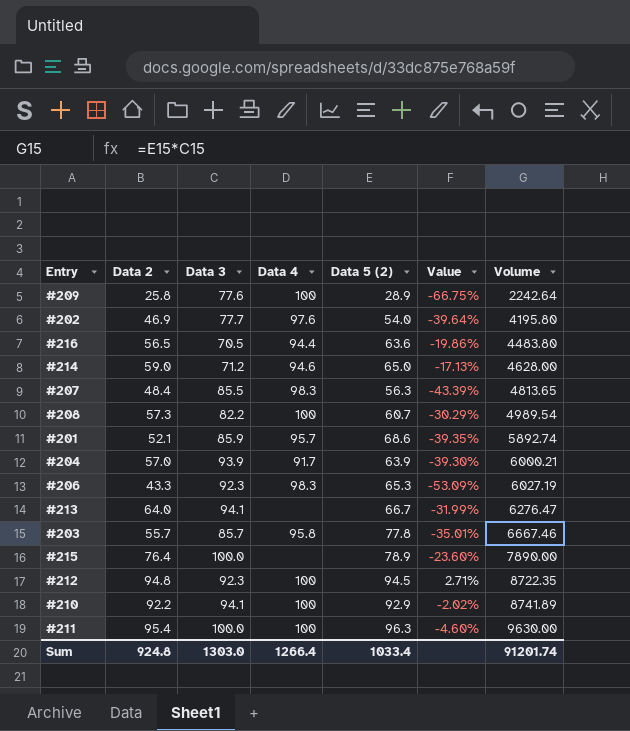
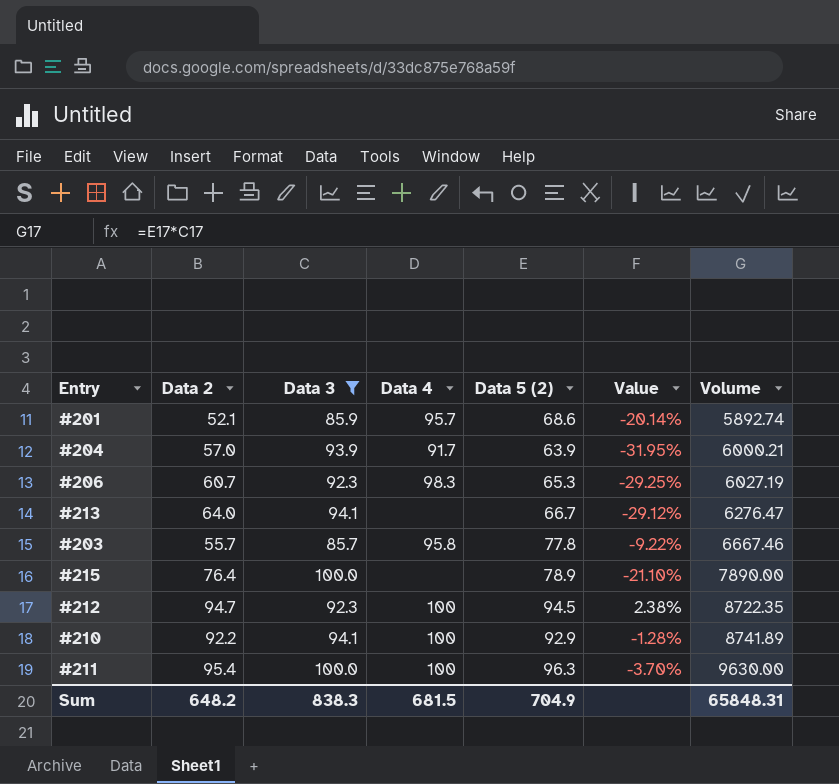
filter: none -> Data 3 >= 85.7
column Value | formula: ([Data 2] - [Data 3]) / [Data 3] -> ([Data 5 (2)] - [Data 3]) / [Data 3]
#206 | Data 2: 43.3 -> 60.7
#212 | Data 2: 94.8 -> 94.7
Sum | Data 2: 924.8 -> 648.2
Sum | Data 3: 1303.0 -> 838.3
Sum | Data 4: 1266.4 -> 681.5
Sum | Data 5 (2): 1033.4 -> 704.9
Sum | Volume: 91201.74 -> 65848.31

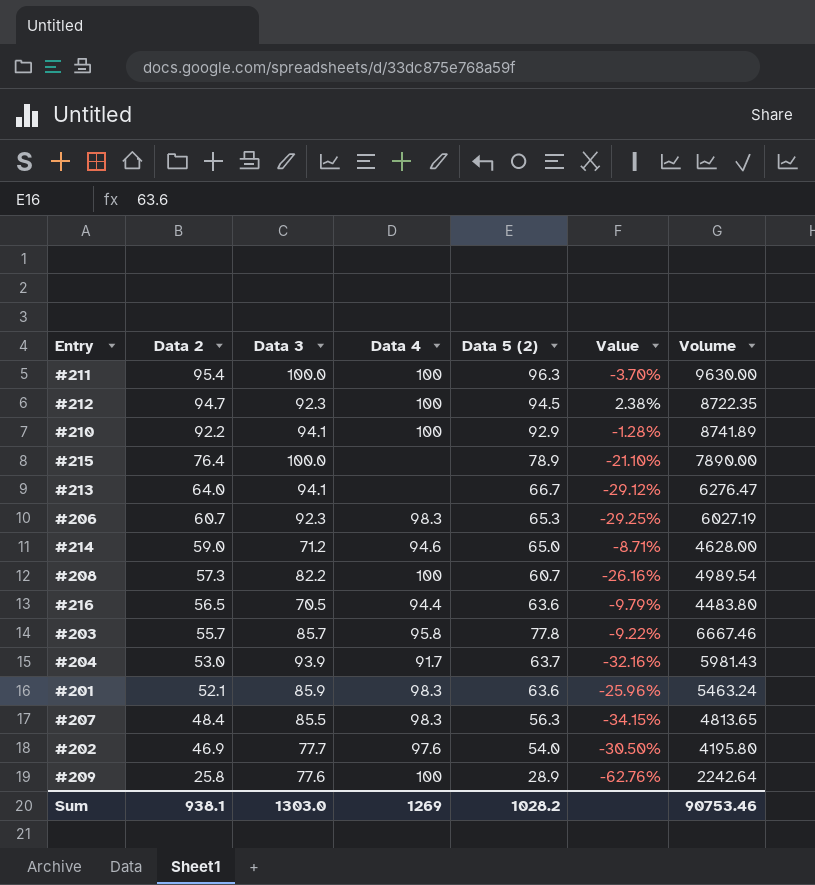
filter: Data 3 >= 85.7 -> none
row order: Volume ascending -> Data 2 descending
#204 | Data 2: 57.0 -> 53.0
#204 | Data 5 (2): 63.9 -> 63.7
#204 | Value: -31.95% -> -32.16%
#204 | Volume: 6000.21 -> 5981.43
#201 | Data 4: 95.7 -> 98.3
#201 | Data 5 (2): 68.6 -> 63.6
#201 | Value: -20.14% -> -25.96%
#201 | Volume: 5892.74 -> 5463.24
Sum | Data 2: 648.2 -> 938.1
Sum | Data 3: 838.3 -> 1303.0
Sum | Data 4: 681.5 -> 1269
Sum | Data 5 (2): 704.9 -> 1028.2
Sum | Volume: 65848.31 -> 90753.46

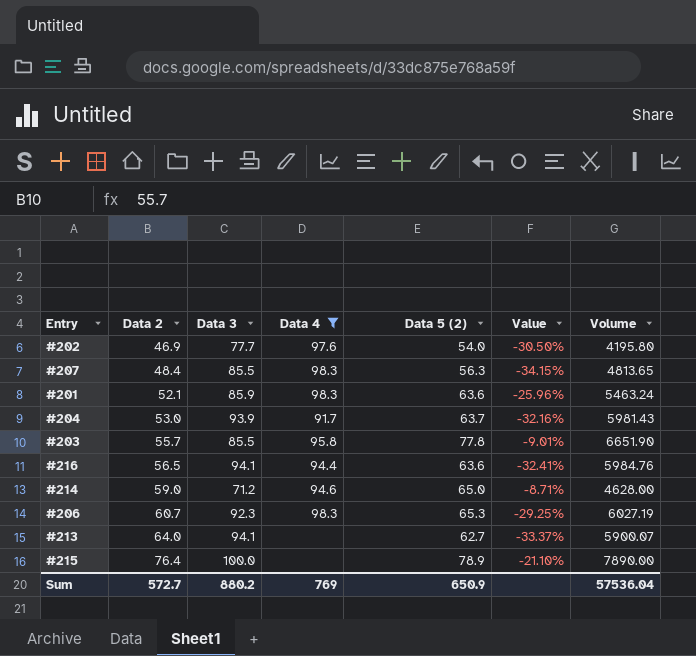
filter: none -> Data 4 != 100
row order: Data 2 descending -> Data 2 ascending
#203 | Data 3: 85.7 -> 85.5
#203 | Value: -9.22% -> -9.01%
#203 | Volume: 6667.46 -> 6651.90
#216 | Data 3: 70.5 -> 94.1
#216 | Value: -9.79% -> -32.41%
#216 | Volume: 4483.80 -> 5984.76
#213 | Data 5 (2): 66.7 -> 62.7
#213 | Value: -29.12% -> -33.37%
#213 | Volume: 6276.47 -> 5900.07
Sum | Data 2: 938.1 -> 572.7
Sum | Data 3: 1303.0 -> 880.2
Sum | Data 4: 1269 -> 769
Sum | Data 5 (2): 1028.2 -> 650.9
Sum | Volume: 90753.46 -> 57536.04

